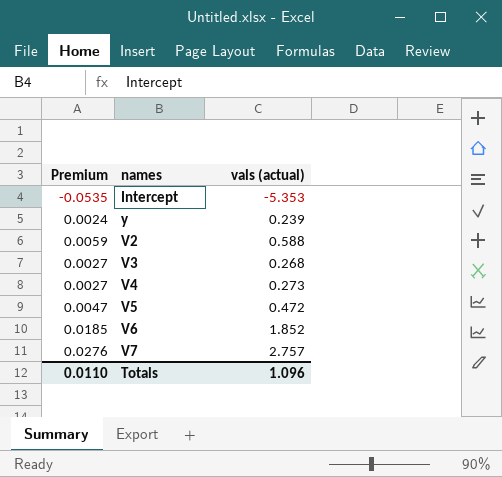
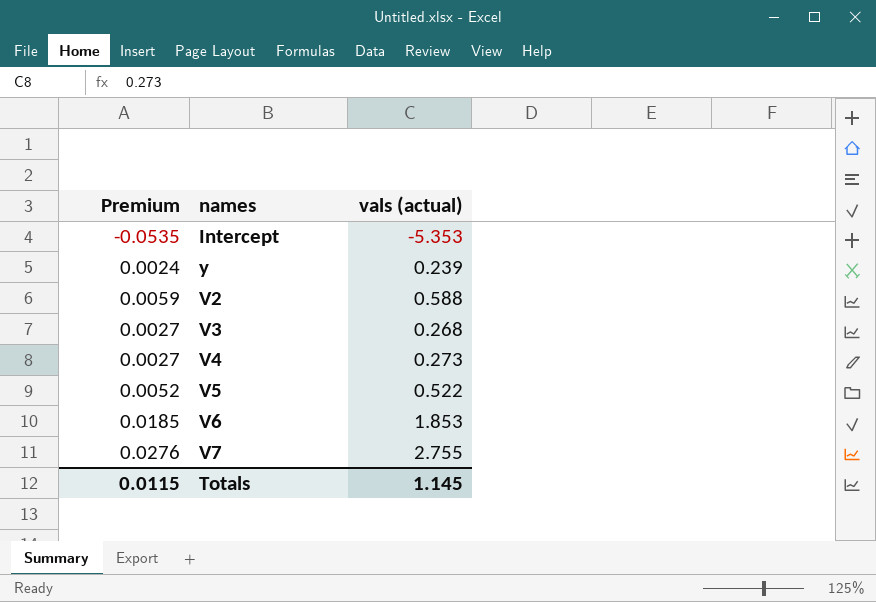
V5 | Premium: 0.0047 -> 0.0052
V5 | vals (actual): 0.472 -> 0.522
V6 | vals (actual): 1.852 -> 1.853
V7 | vals (actual): 2.757 -> 2.755
Totals | Premium: 0.0110 -> 0.0115
Totals | vals (actual): 1.096 -> 1.145

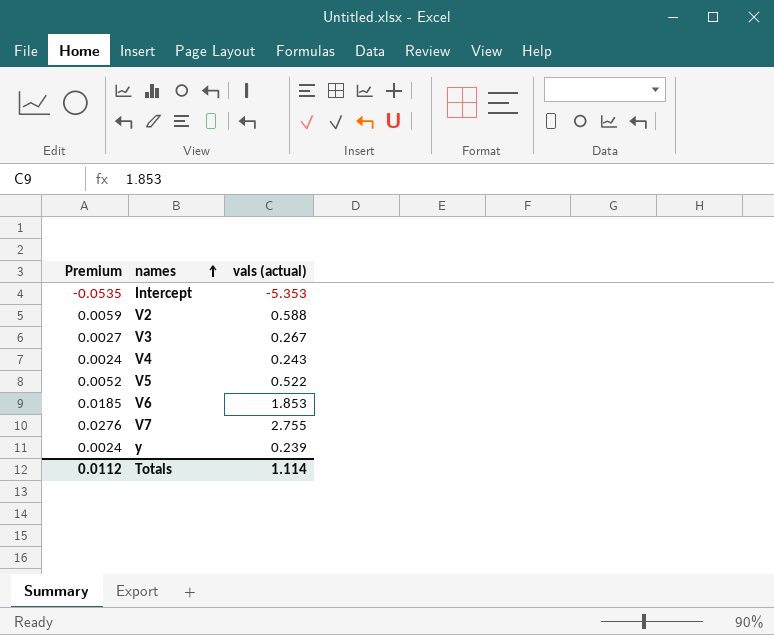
row order: none -> names ascending
V3 | vals (actual): 0.268 -> 0.267
V4 | Premium: 0.0027 -> 0.0024
V4 | vals (actual): 0.273 -> 0.243
Totals | Premium: 0.0115 -> 0.0112
Totals | vals (actual): 1.145 -> 1.114

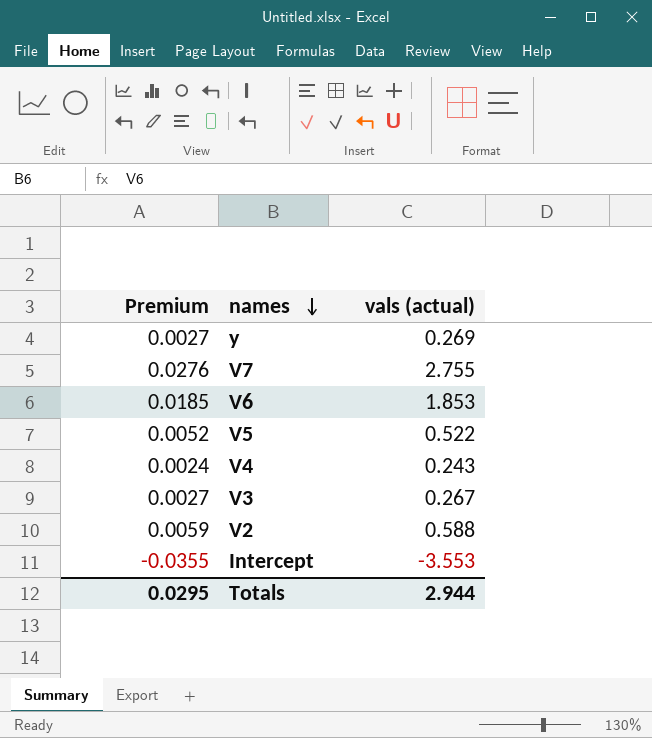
row order: names ascending -> names descending
y | Premium: 0.0024 -> 0.0027
y | vals (actual): 0.239 -> 0.269
Intercept | Premium: -0.0535 -> -0.0355
Intercept | vals (actual): -5.353 -> -3.553
Totals | Premium: 0.0112 -> 0.0295
Totals | vals (actual): 1.114 -> 2.944

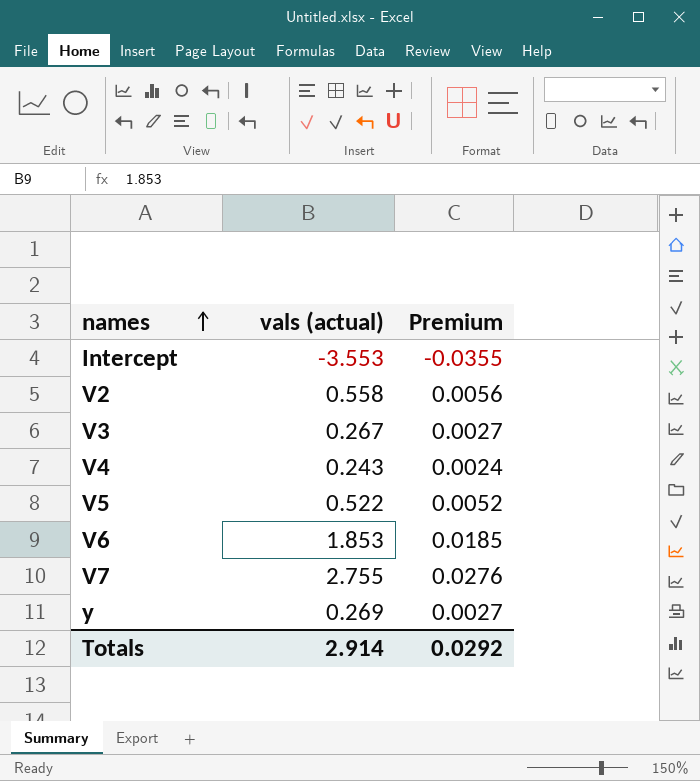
row order: names descending -> names ascending
column Premium | position: 1 -> 3
V2 | vals (actual): 0.588 -> 0.558
V2 | Premium: 0.0059 -> 0.0056
Totals | vals (actual): 2.944 -> 2.914
Totals | Premium: 0.0295 -> 0.0292

